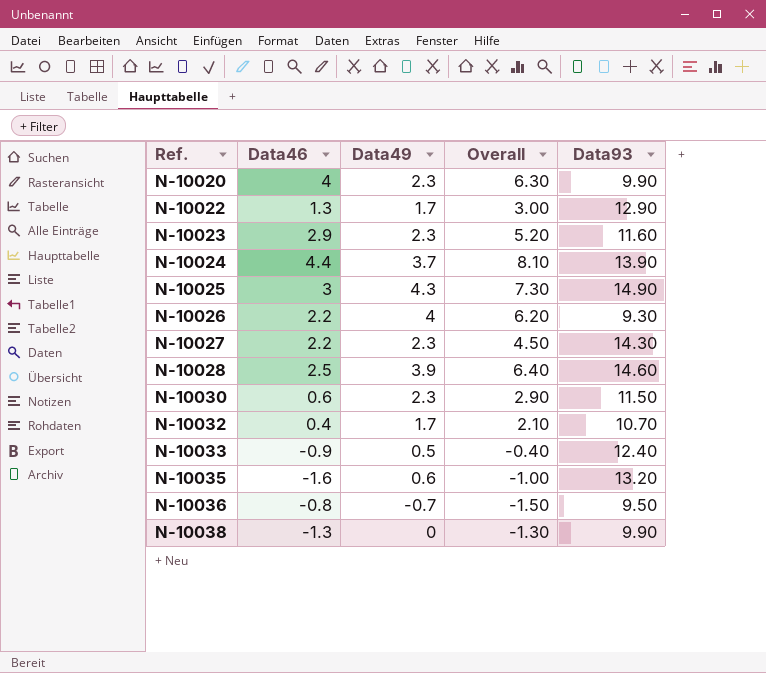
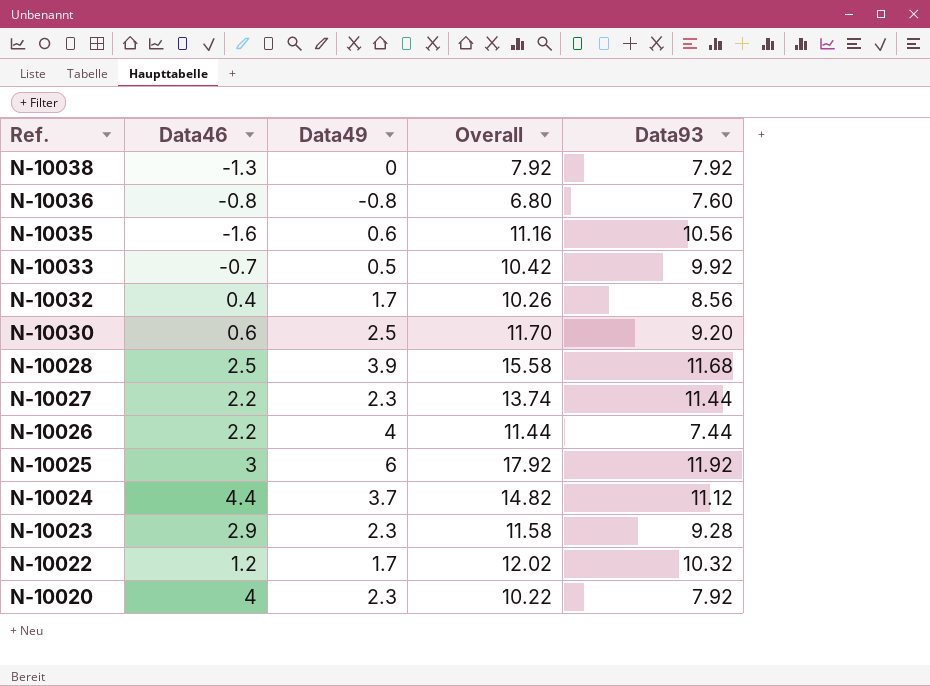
row order: Ref. ascending -> Ref. descending
column Overall | formula: [Data46] + [Data49] -> [Data49] + [Data93]
N-10038 | Data93: 9.90 -> 7.92
N-10036 | Data49: -0.7 -> -0.8
N-10036 | Data93: 9.50 -> 7.60
N-10035 | Data93: 13.20 -> 10.56
N-10033 | Data46: -0.9 -> -0.7
N-10033 | Data93: 12.40 -> 9.92
N-10032 | Data93: 10.70 -> 8.56
N-10030 | Data49: 2.3 -> 2.5
N-10030 | Data93: 11.50 -> 9.20
N-10028 | Data93: 14.60 -> 11.68
N-10027 | Data93: 14.30 -> 11.44
N-10026 | Data93: 9.30 -> 7.44
N-10025 | Data49: 4.3 -> 6
N-10025 | Data93: 14.90 -> 11.92
N-10024 | Data93: 13.90 -> 11.12
N-10023 | Data93: 11.60 -> 9.28
N-10022 | Data46: 1.3 -> 1.2
N-10022 | Data93: 12.90 -> 10.32
N-10020 | Data93: 9.90 -> 7.92

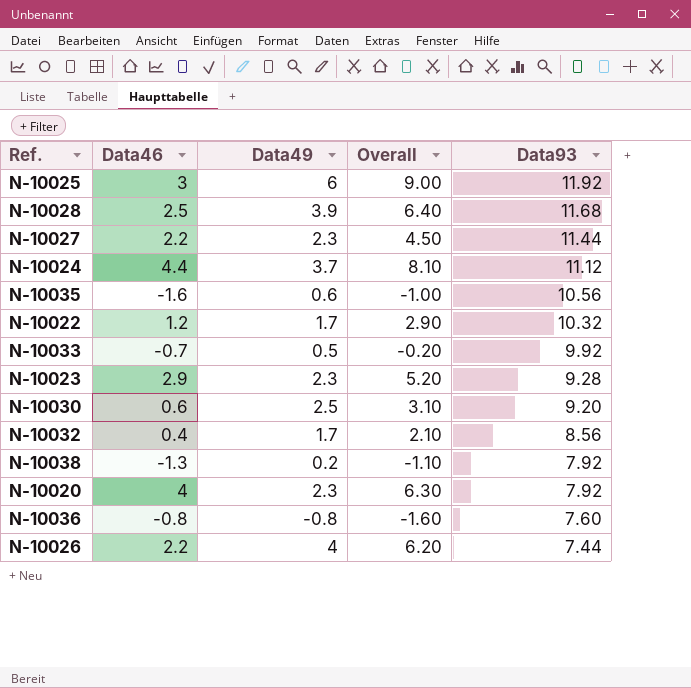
row order: Ref. descending -> Data93 descending
column Overall | formula: [Data49] + [Data93] -> [Data46] + [Data49]
N-10038 | Data49: 0 -> 0.2

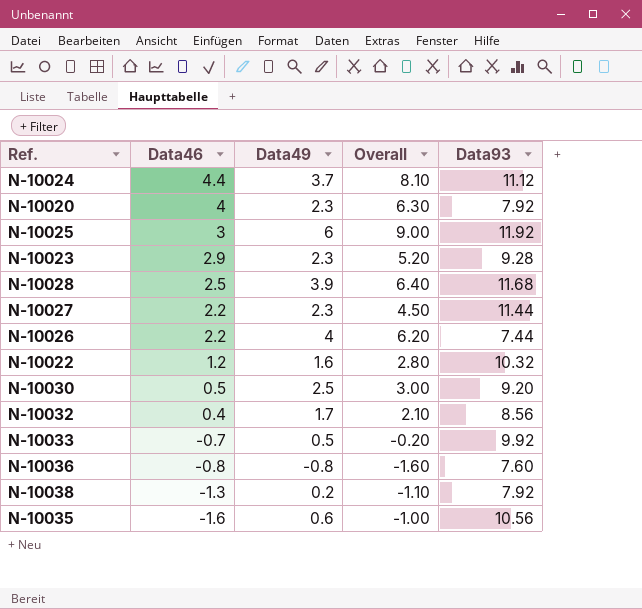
row order: Data93 descending -> Data46 descending
N-10022 | Data49: 1.7 -> 1.6
N-10022 | Overall: 2.90 -> 2.80
N-10030 | Data46: 0.6 -> 0.5
N-10030 | Overall: 3.10 -> 3.00

